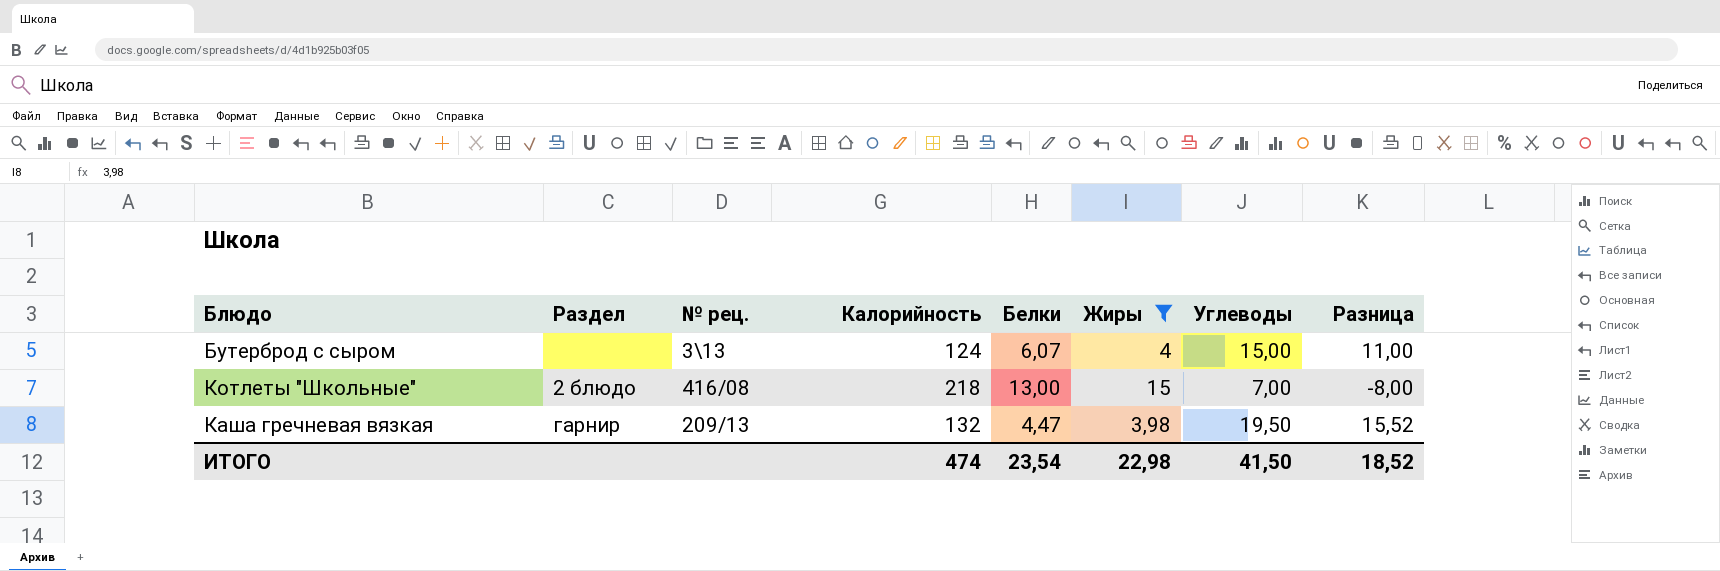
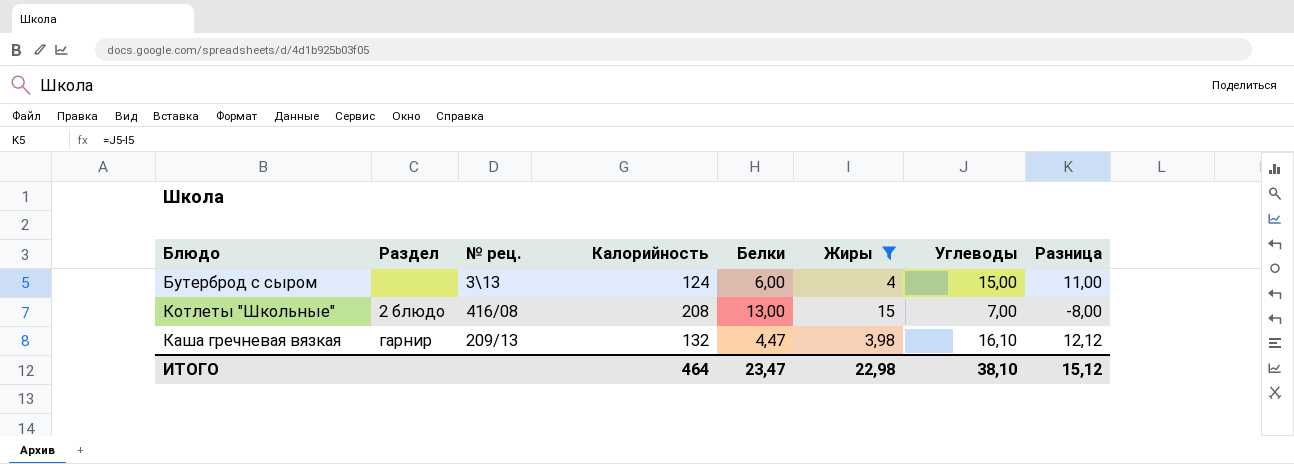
Бутерброд с сыром | Белки: 6,07 -> 6,00
Котлеты "Школьные" | Калорийность: 218 -> 208
Каша гречневая вязкая | Углеводы: 19,50 -> 16,10
Каша гречневая вязкая | Разница: 15,52 -> 12,12
ИТОГО | Калорийность: 474 -> 464
ИТОГО | Белки: 23,54 -> 23,47
ИТОГО | Углеводы: 41,50 -> 38,10
ИТОГО | Разница: 18,52 -> 15,12

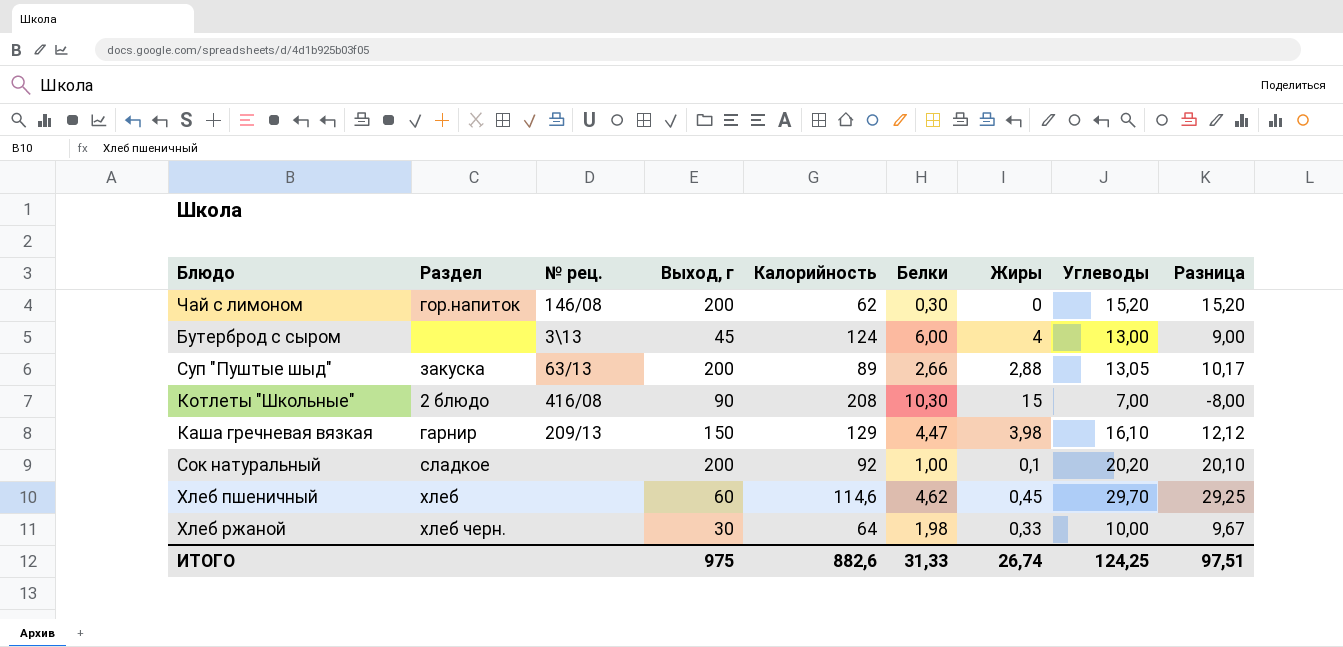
filter: Жиры >= 3,98 -> none
column Выход, г | position: none -> 4
Бутерброд с сыром | Углеводы: 15,00 -> 13,00
Бутерброд с сыром | Разница: 11,00 -> 9,00
Котлеты "Школьные" | Белки: 13,00 -> 10,30
Каша гречневая вязкая | Калорийность: 132 -> 129
ИТОГО | Калорийность: 464 -> 882,6
ИТОГО | Белки: 23,47 -> 31,33
ИТОГО | Жиры: 22,98 -> 26,74
ИТОГО | Углеводы: 38,10 -> 124,25
ИТОГО | Разница: 15,12 -> 97,51

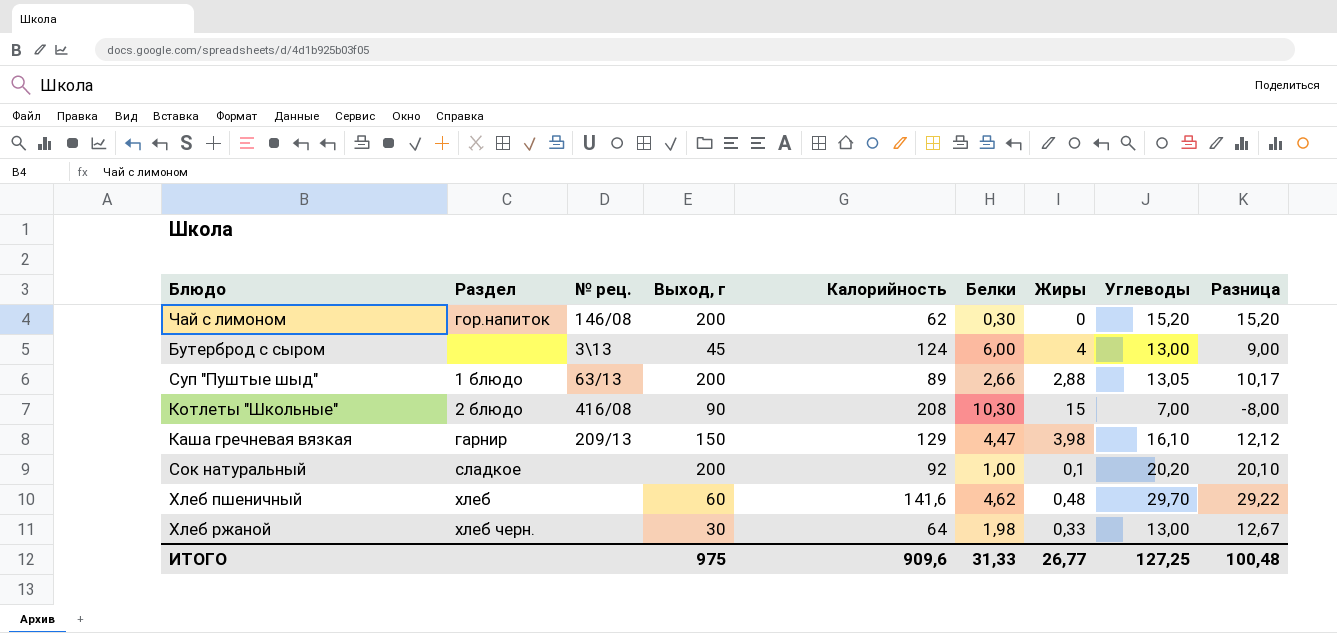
Суп "Пуштые шыд" | Раздел: закуска -> 1 блюдо
Хлеб пшеничный | Калорийность: 114,6 -> 141,6
Хлеб пшеничный | Жиры: 0,45 -> 0,48
Хлеб пшеничный | Разница: 29,25 -> 29,22
Хлеб ржаной | Углеводы: 10,00 -> 13,00
Хлеб ржаной | Разница: 9,67 -> 12,67
ИТОГО | Калорийность: 882,6 -> 909,6
ИТОГО | Жиры: 26,74 -> 26,77
ИТОГО | Углеводы: 124,25 -> 127,25
ИТОГО | Разница: 97,51 -> 100,48

